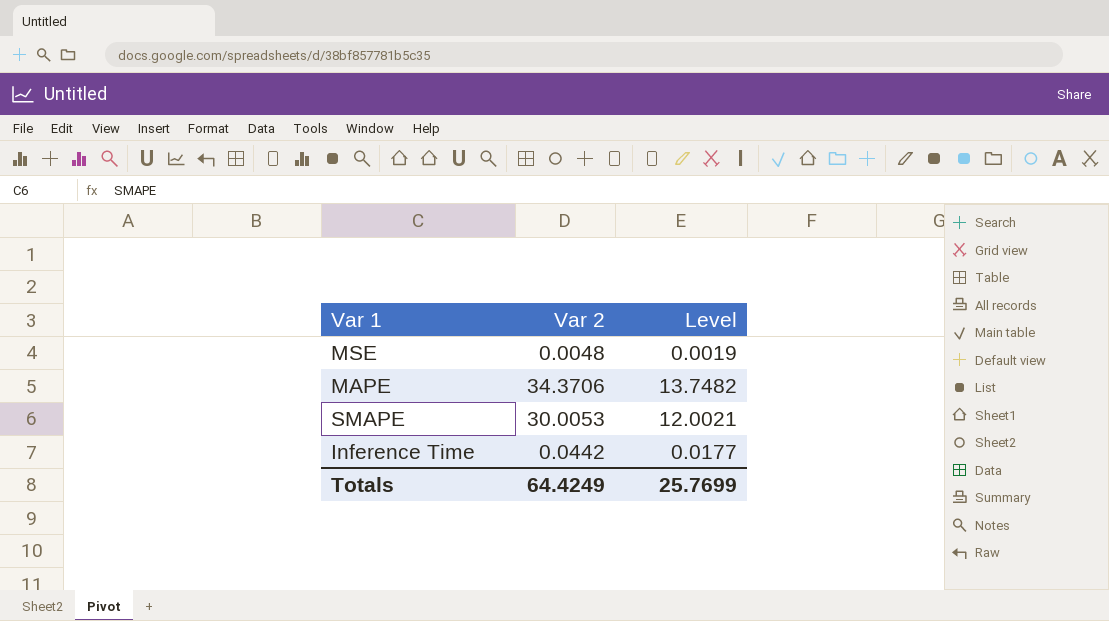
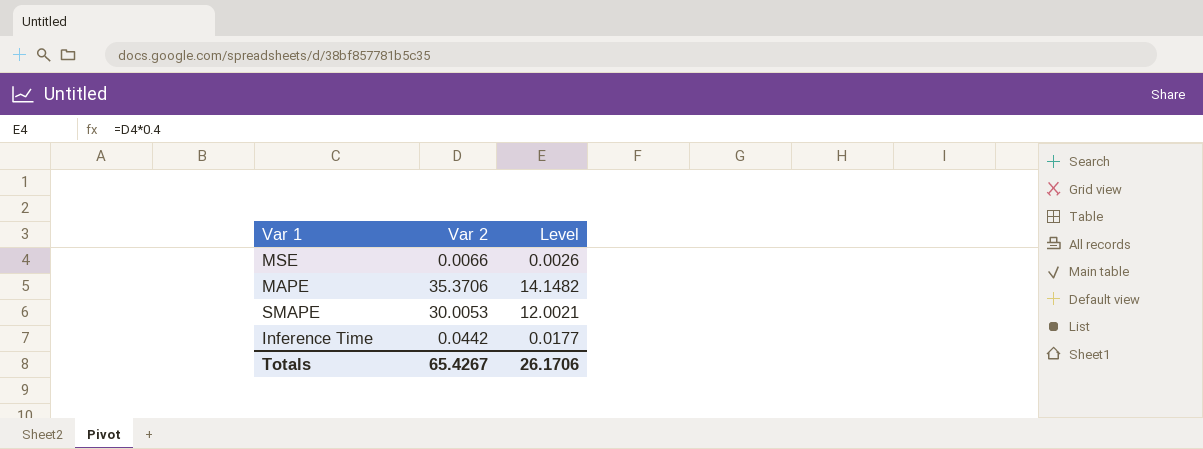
MSE | Var 2: 0.0048 -> 0.0066
MSE | Level: 0.0019 -> 0.0026
MAPE | Var 2: 34.3706 -> 35.3706
MAPE | Level: 13.7482 -> 14.1482
Totals | Var 2: 64.4249 -> 65.4267
Totals | Level: 25.7699 -> 26.1706

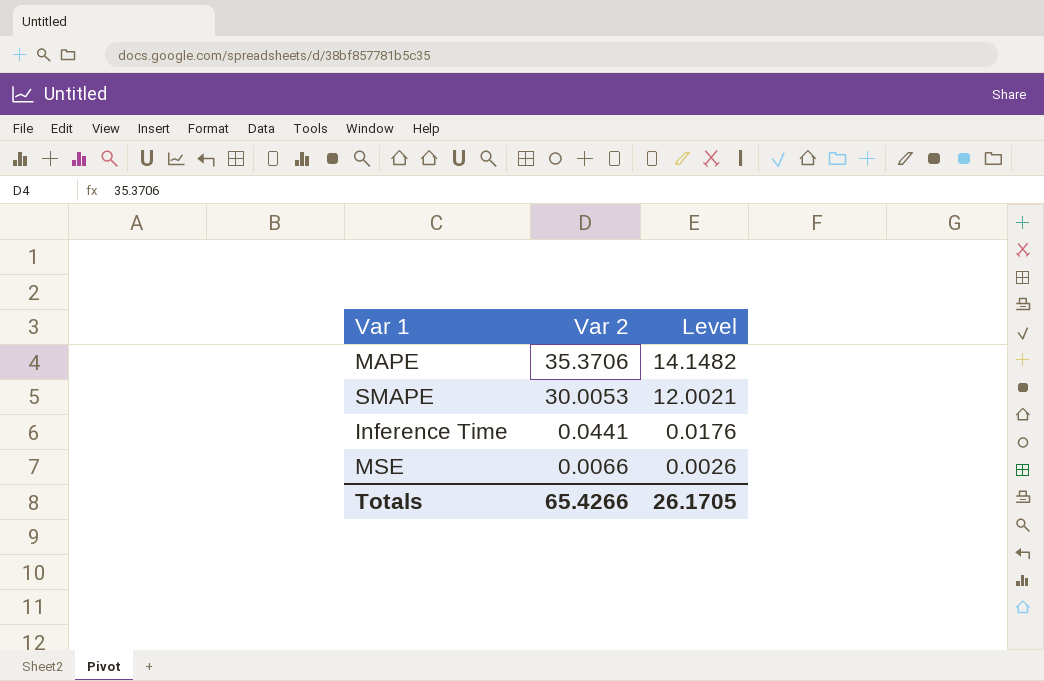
row order: none -> Var 2 descending
Inference Time | Var 2: 0.0442 -> 0.0441
Inference Time | Level: 0.0177 -> 0.0176
Totals | Var 2: 65.4267 -> 65.4266
Totals | Level: 26.1706 -> 26.1705

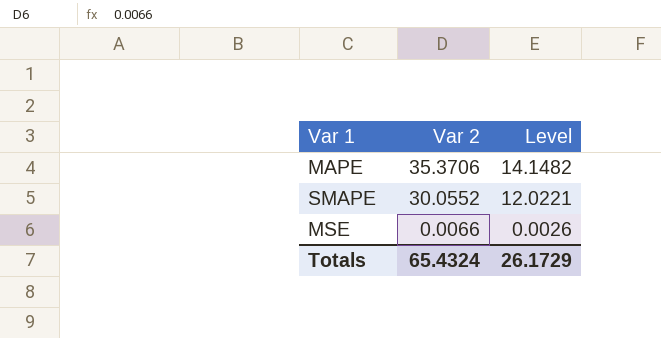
row Inference Time: 0.0441 | 0.0176 -> none
SMAPE | Var 2: 30.0053 -> 30.0552
SMAPE | Level: 12.0021 -> 12.0221
Totals | Var 2: 65.4266 -> 65.4324
Totals | Level: 26.1705 -> 26.1729

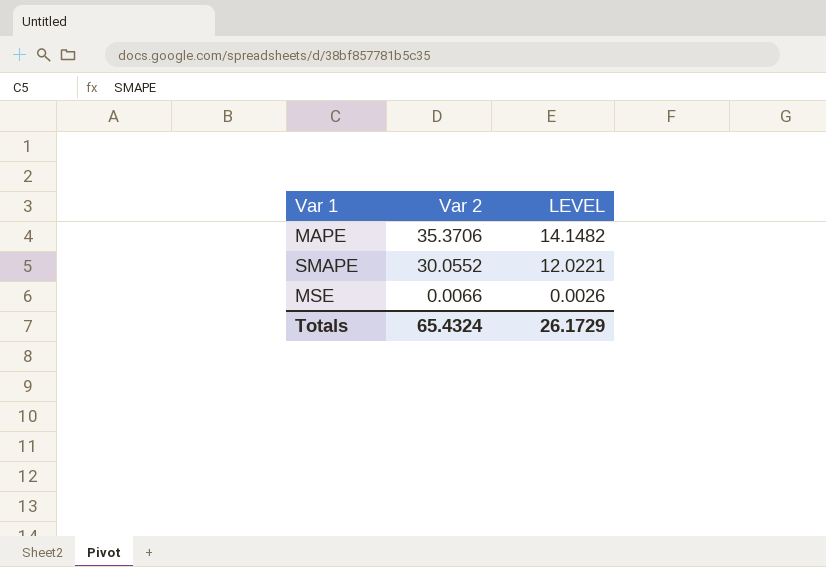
column name: Level -> LEVEL

